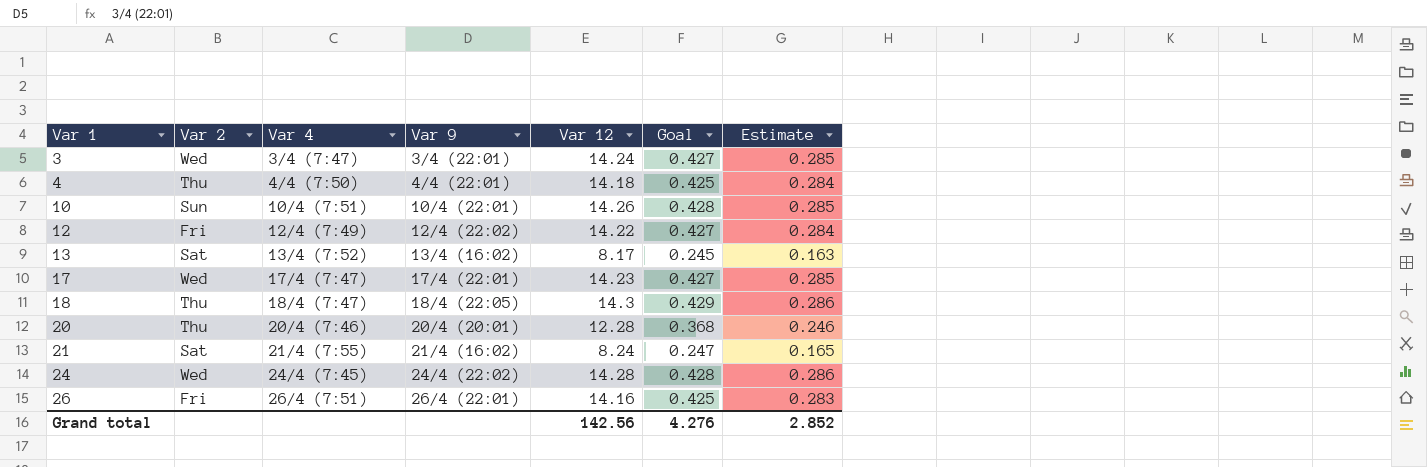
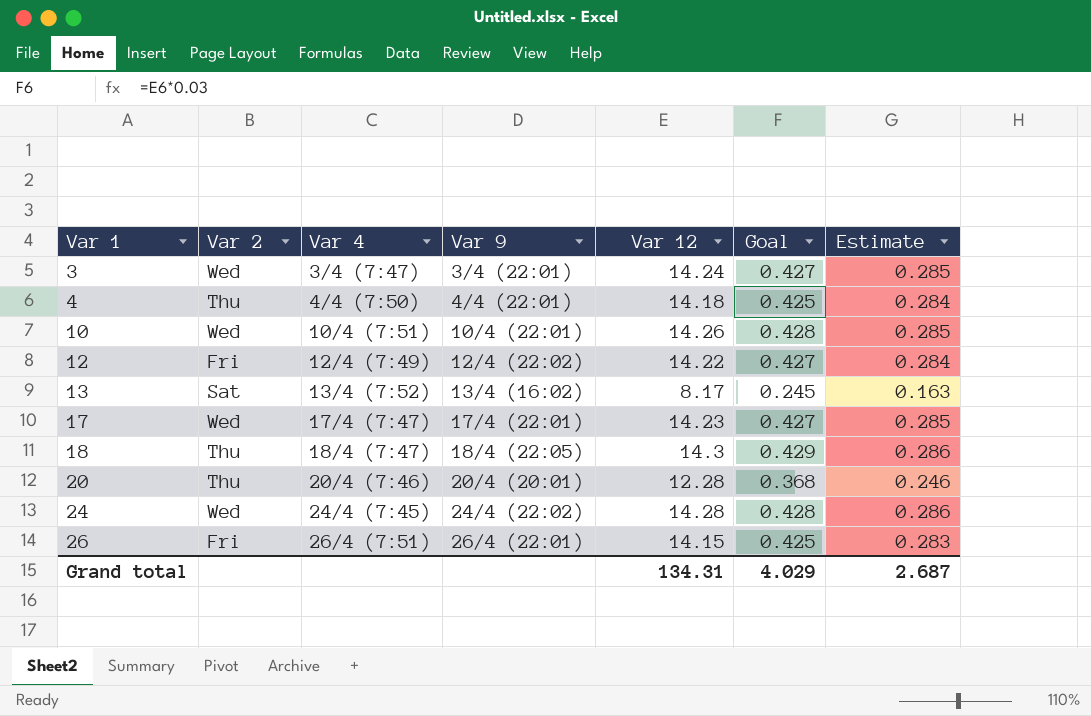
row 21: Sat | 21/4 (7:55) | 21/4 (16:02) | 8.24 | 0.247 | 0.165 -> none
10 | Var 2: Sun -> Wed
26 | Var 12: 14.16 -> 14.15
Grand total | Var 12: 142.56 -> 134.31
Grand total | Goal: 4.276 -> 4.029
Grand total | Estimate: 2.852 -> 2.687

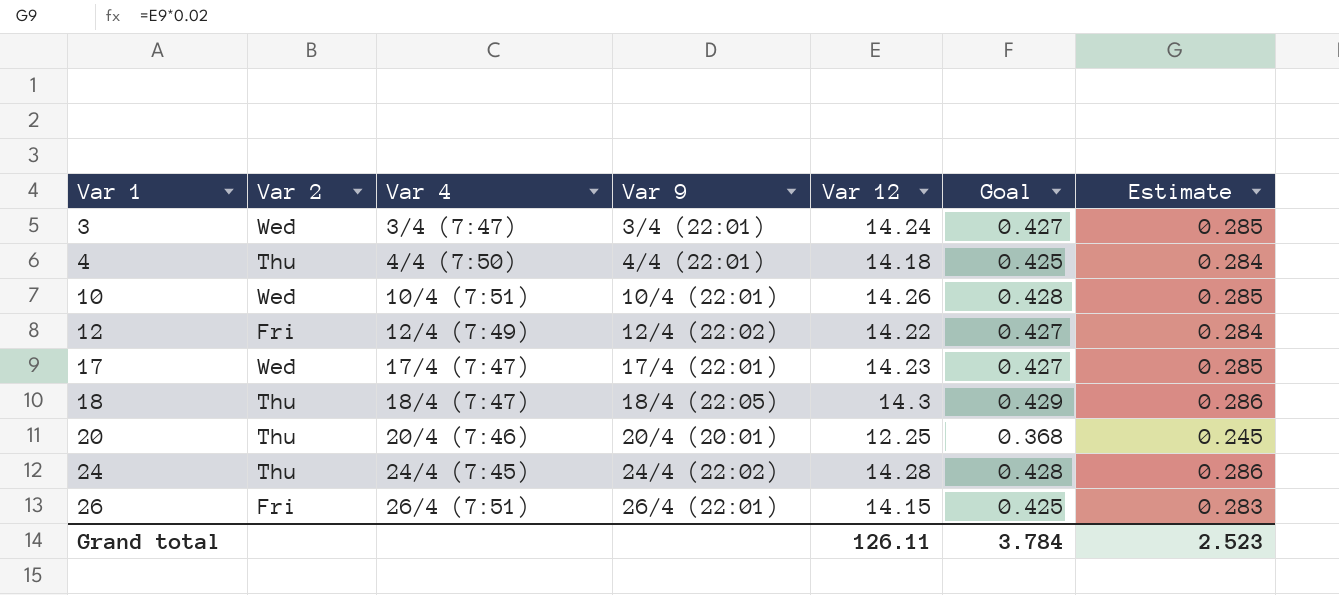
row 13: Sat | 13/4 (7:52) | 13/4 (16:02) | 8.17 | 0.245 | 0.163 -> none
20 | Var 12: 12.28 -> 12.25
20 | Estimate: 0.246 -> 0.245
24 | Var 2: Wed -> Thu
Grand total | Var 12: 134.31 -> 126.11
Grand total | Goal: 4.029 -> 3.784
Grand total | Estimate: 2.687 -> 2.523

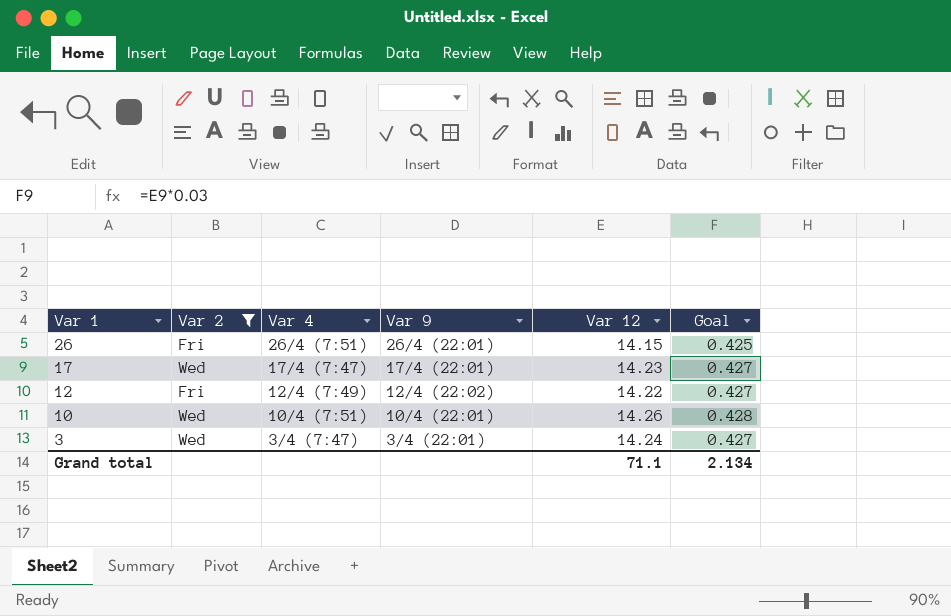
filter: none -> Var 2 != Thu
row order: Var 1 ascending -> Var 1 descending
column Estimate | formula: [Var 12] * 0.02 -> none
Grand total | Var 12: 126.11 -> 71.1
Grand total | Goal: 3.784 -> 2.134

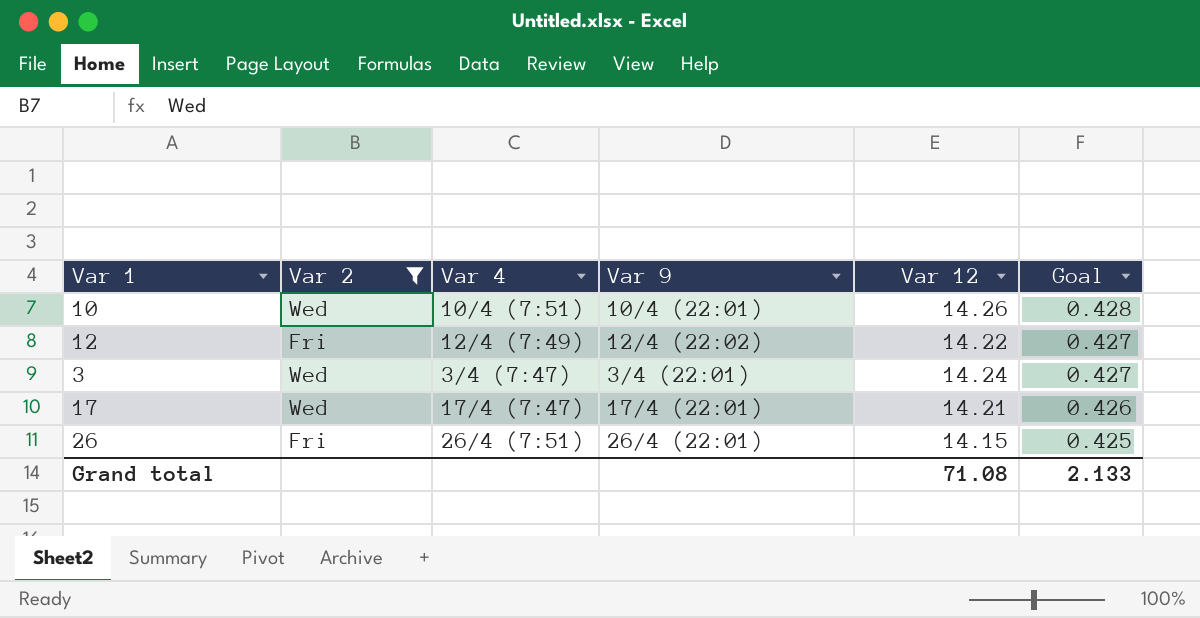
row order: Var 1 descending -> Goal descending
17 | Var 12: 14.23 -> 14.21
17 | Goal: 0.427 -> 0.426
Grand total | Var 12: 71.1 -> 71.08
Grand total | Goal: 2.134 -> 2.133

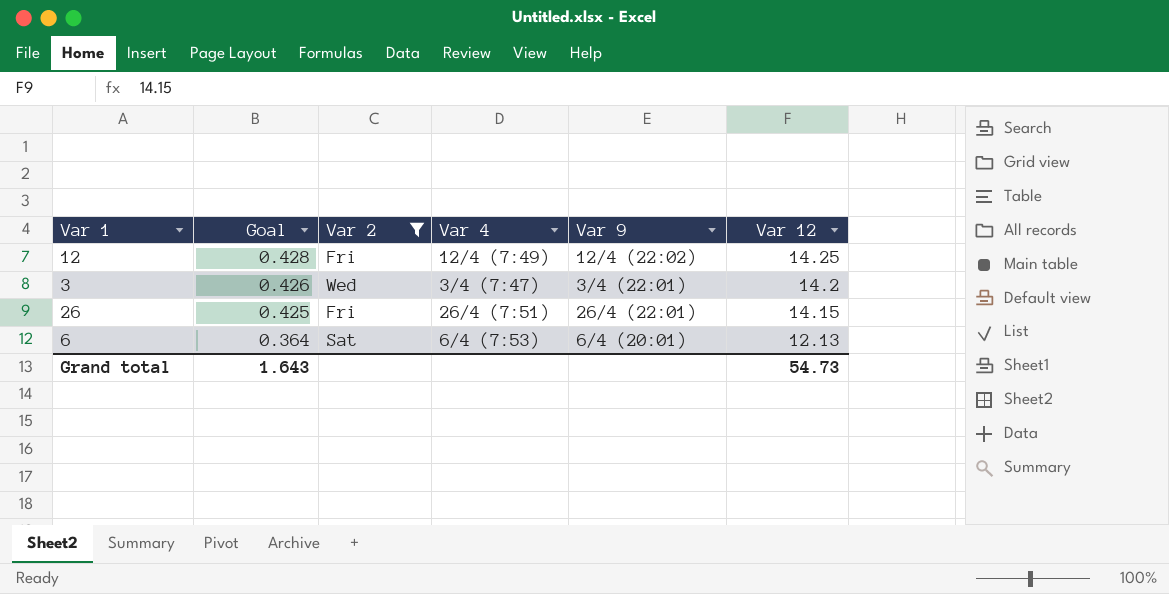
column Goal | position: 6 -> 2
row 10: Wed | 10/4 (7:51) | 10/4 (22:01) | 14.26 | 0.428 -> none
row 17: Wed | 17/4 (7:47) | 17/4 (22:01) | 14.21 | 0.426 -> none
12 | Goal: 0.427 -> 0.428
12 | Var 12: 14.22 -> 14.25
3 | Goal: 0.427 -> 0.426
3 | Var 12: 14.24 -> 14.2
row 6: none -> 0.364 | Sat | 6/4 (7:53) | 6/4 (20:01) | 12.13
Grand total | Goal: 2.133 -> 1.643
Grand total | Var 12: 71.08 -> 54.73

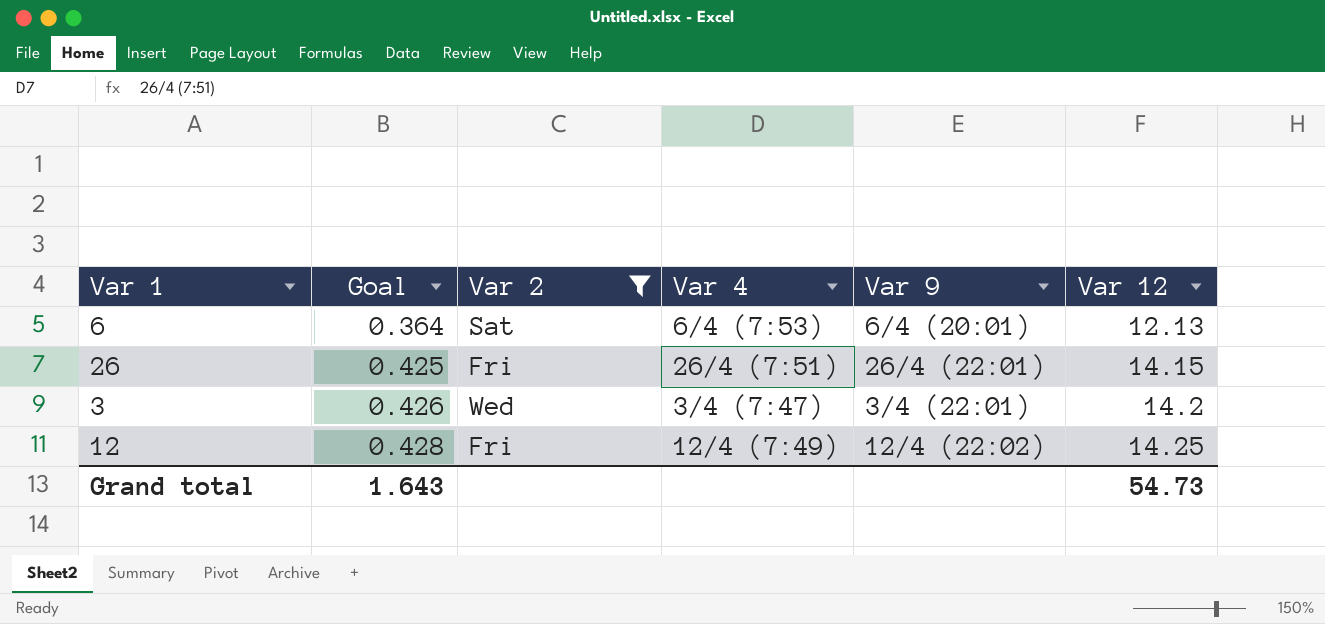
row order: Goal descending -> Goal ascending

